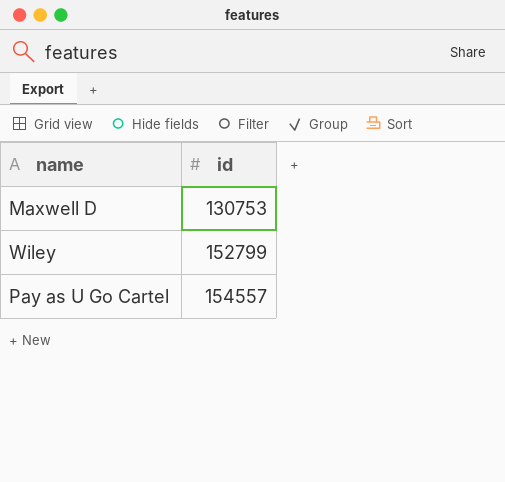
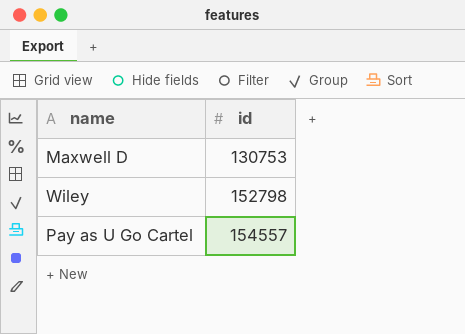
Wiley | id: 152799 -> 152798

